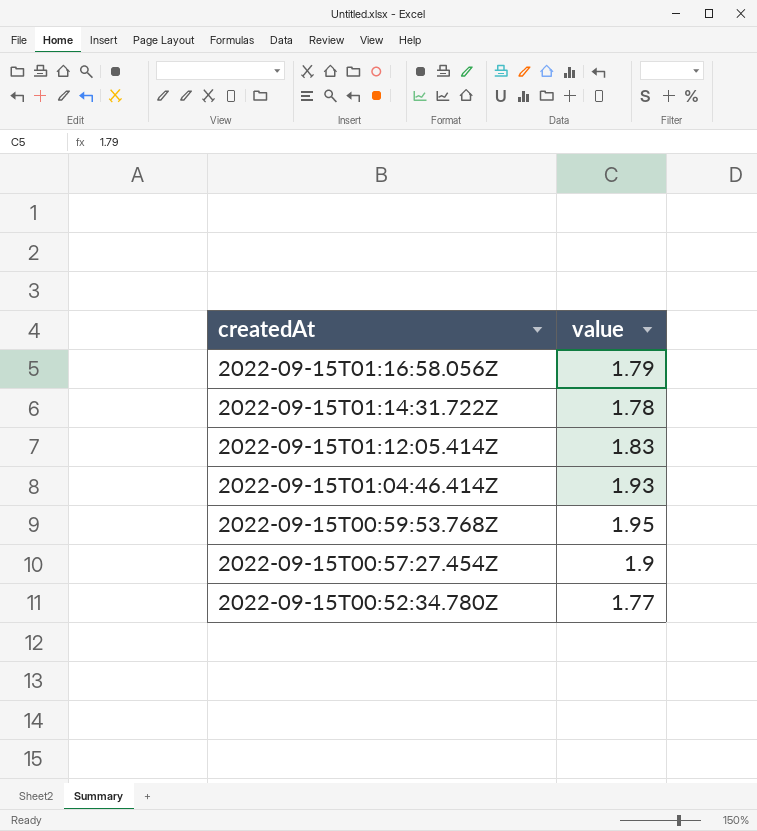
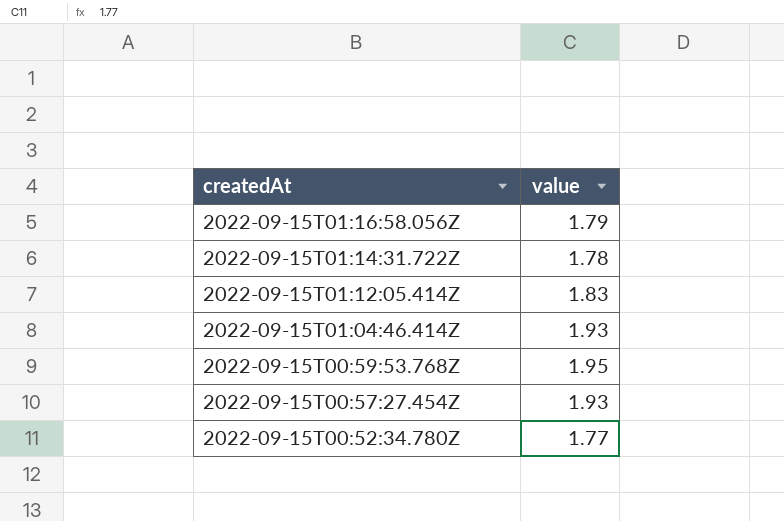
2022-09-15T00:57:27.454Z | value: 1.9 -> 1.93

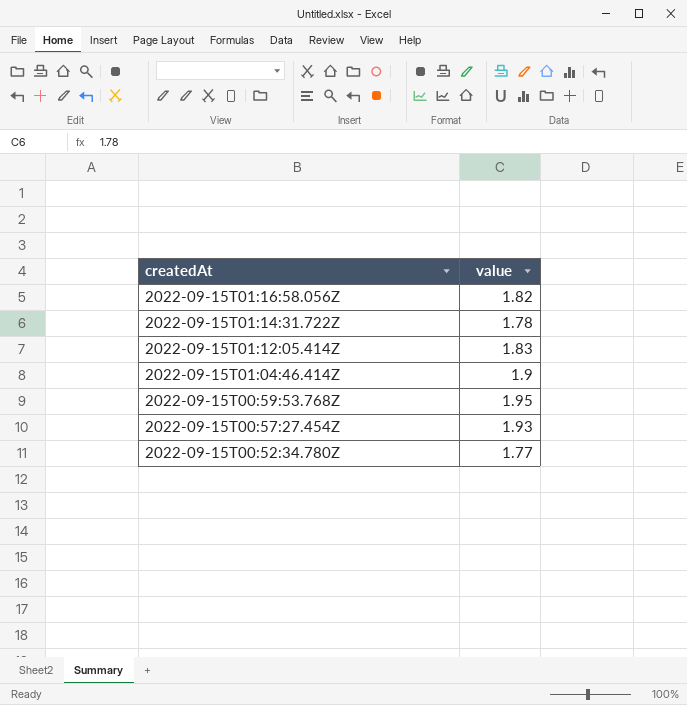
2022-09-15T01:16:58.056Z | value: 1.79 -> 1.82
2022-09-15T01:04:46.414Z | value: 1.93 -> 1.9

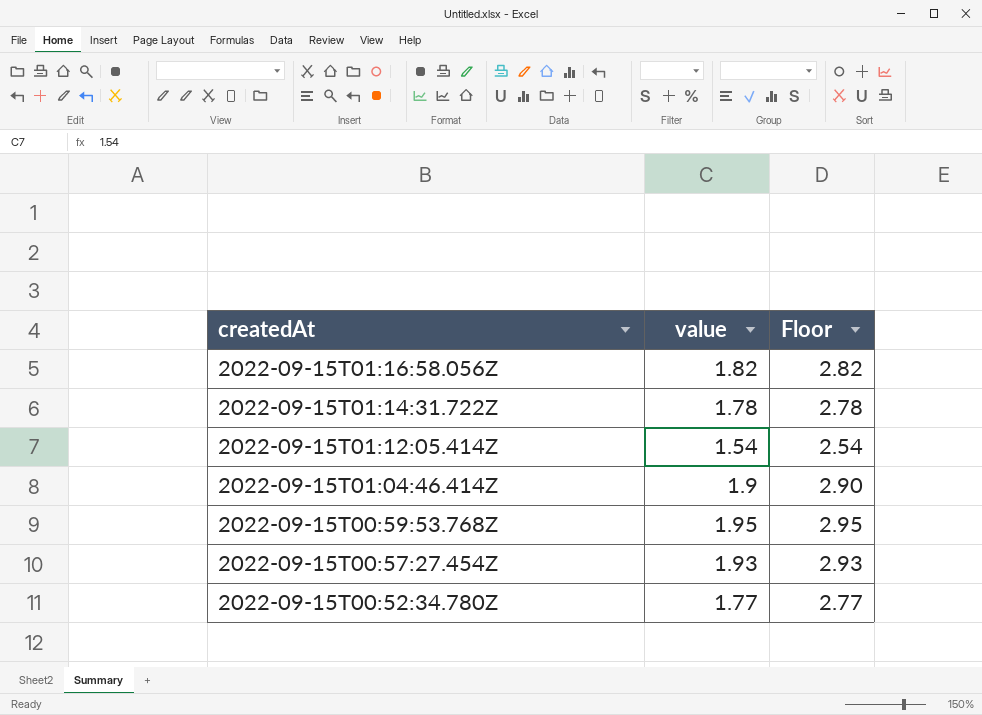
column Floor | formula: none -> [value] + 1
2022-09-15T01:12:05.414Z | value: 1.83 -> 1.54

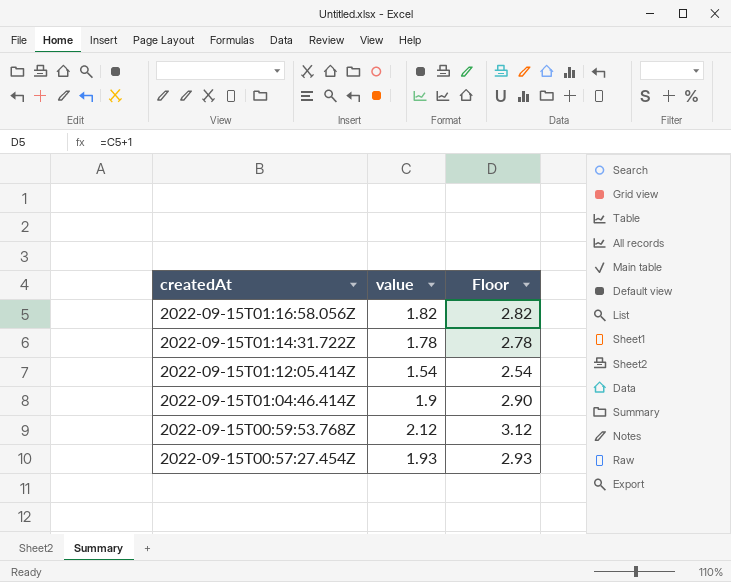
row 2022-09-15T00:52:34.780Z: 1.77 | 2.77 -> none
2022-09-15T00:59:53.768Z | value: 1.95 -> 2.12
2022-09-15T00:59:53.768Z | Floor: 2.95 -> 3.12

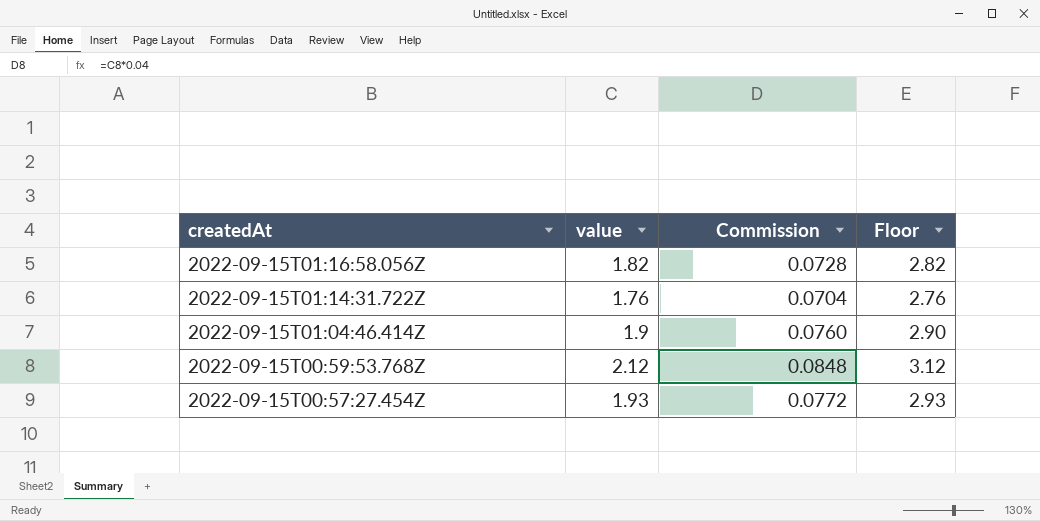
column Commission | formula: none -> [value] * 0.04
row 2022-09-15T01:12:05.414Z: 1.54 | 2.54 -> none
2022-09-15T01:14:31.722Z | value: 1.78 -> 1.76
2022-09-15T01:14:31.722Z | Floor: 2.78 -> 2.76

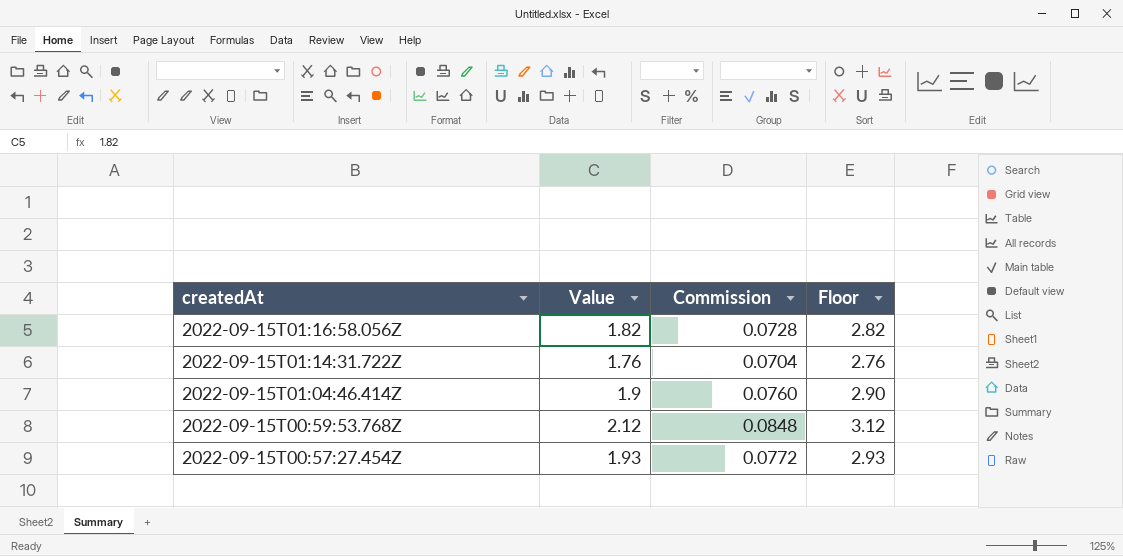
column name: value -> Value

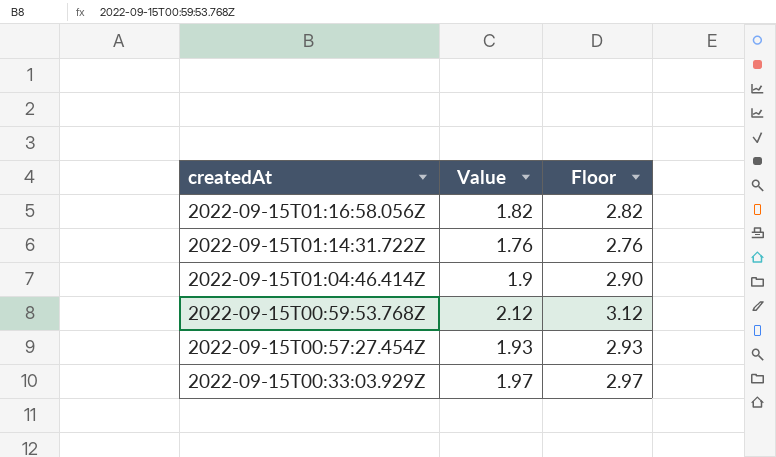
column Commission | formula: [Value] * 0.04 -> none
row 2022-09-15T00:33:03.929Z: none -> 1.97 | 2.97

